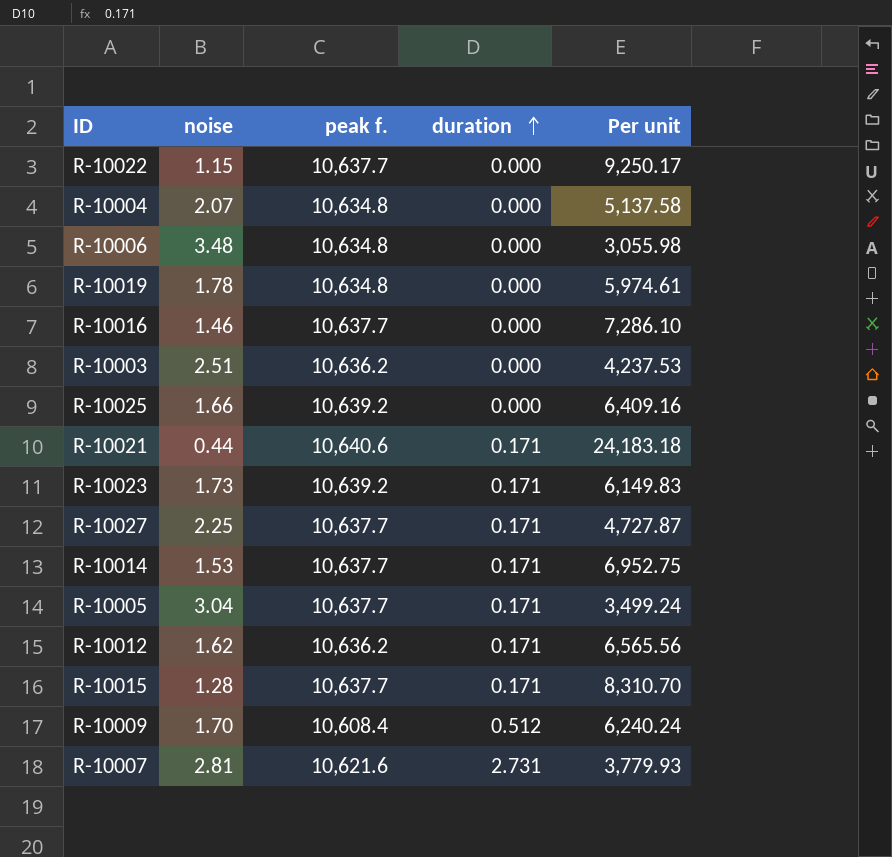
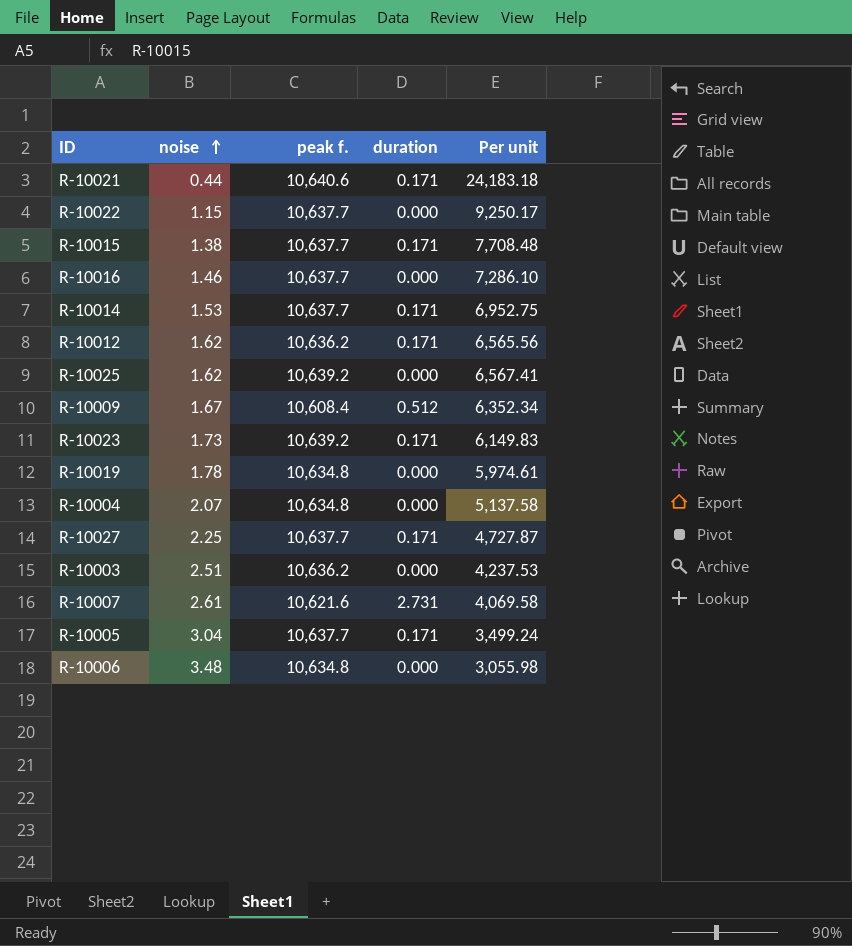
row order: duration ascending -> noise ascending
R-10015 | noise: 1.28 -> 1.38
R-10015 | Per unit: 8,310.70 -> 7,708.48
R-10025 | noise: 1.66 -> 1.62
R-10025 | Per unit: 6,409.16 -> 6,567.41
R-10009 | noise: 1.70 -> 1.67
R-10009 | Per unit: 6,240.24 -> 6,352.34
R-10007 | noise: 2.81 -> 2.61
R-10007 | Per unit: 3,779.93 -> 4,069.58

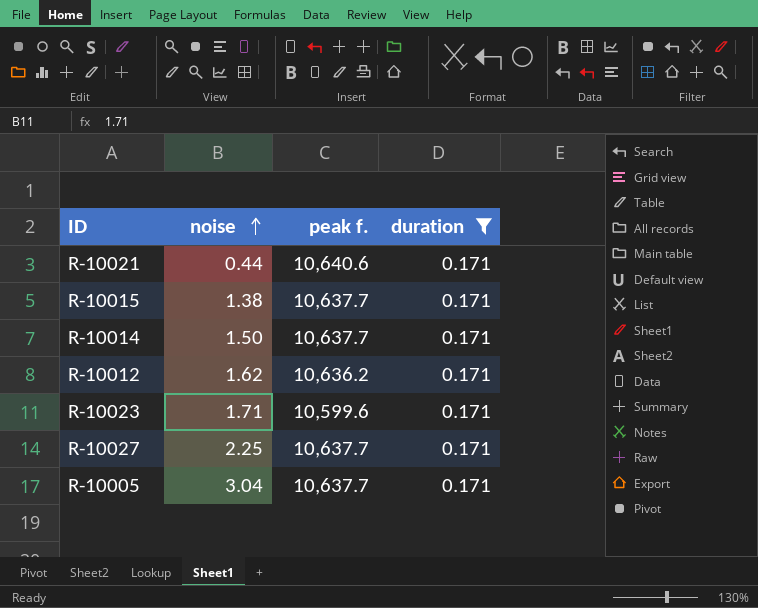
filter: none -> duration = 0.171
column Per unit | formula: [peak f.] / [noise] -> none
R-10014 | noise: 1.53 -> 1.50
R-10023 | noise: 1.73 -> 1.71
R-10023 | peak f.: 10,639.2 -> 10,599.6

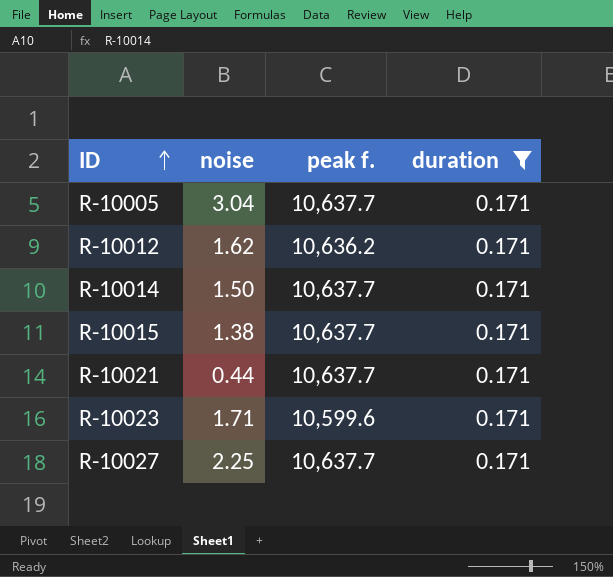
row order: noise ascending -> ID ascending
R-10021 | peak f.: 10,640.6 -> 10,637.7

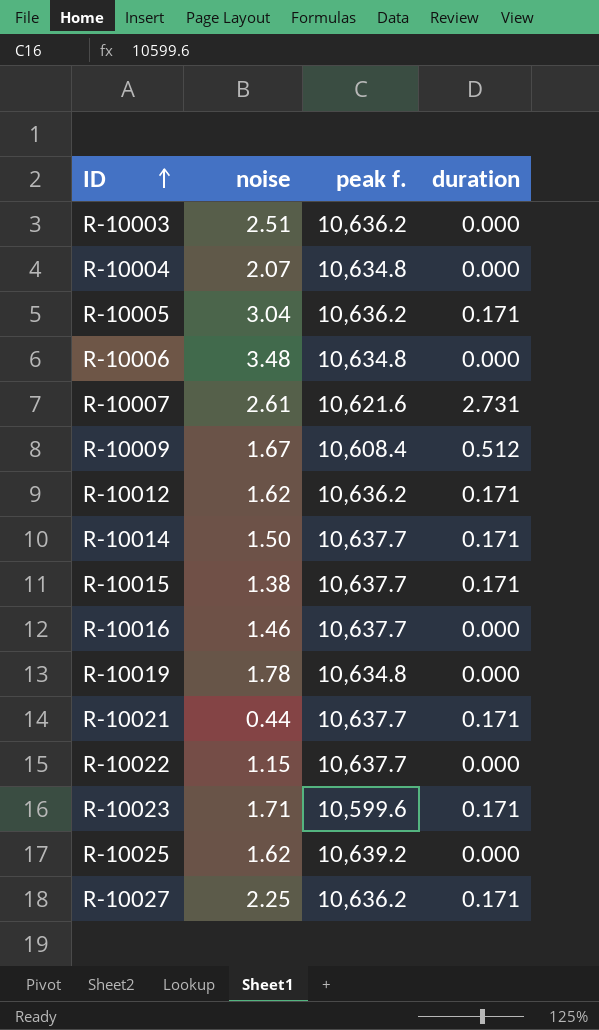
filter: duration = 0.171 -> none
R-10005 | peak f.: 10,637.7 -> 10,636.2
R-10027 | peak f.: 10,637.7 -> 10,636.2

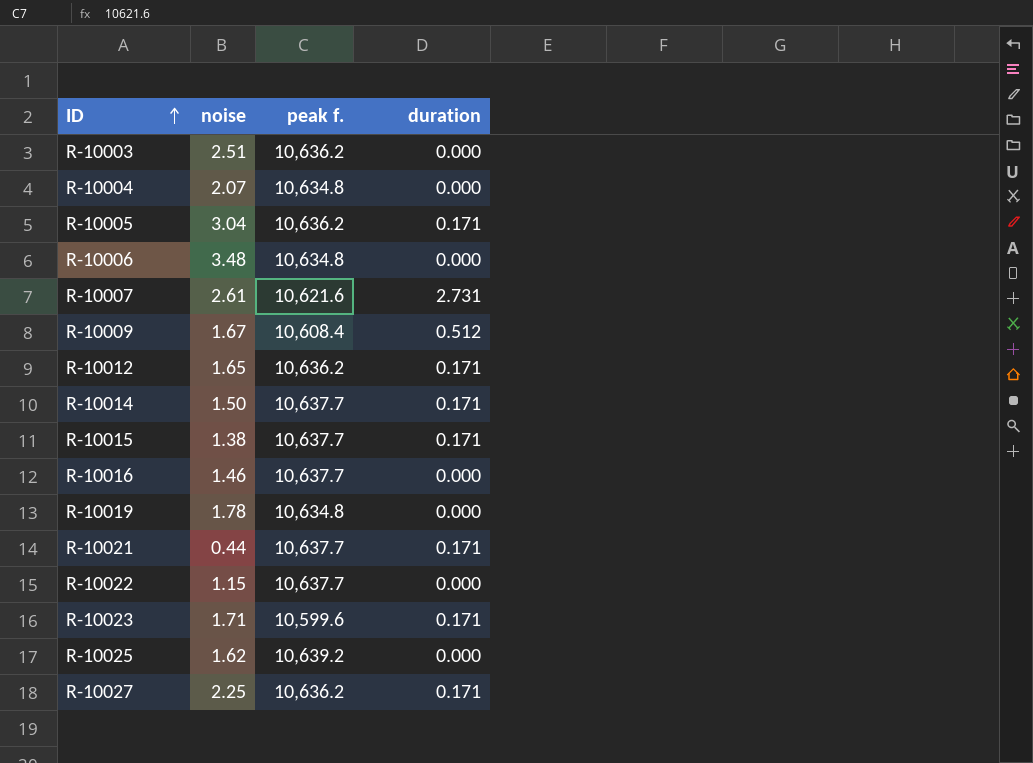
R-10012 | noise: 1.62 -> 1.65

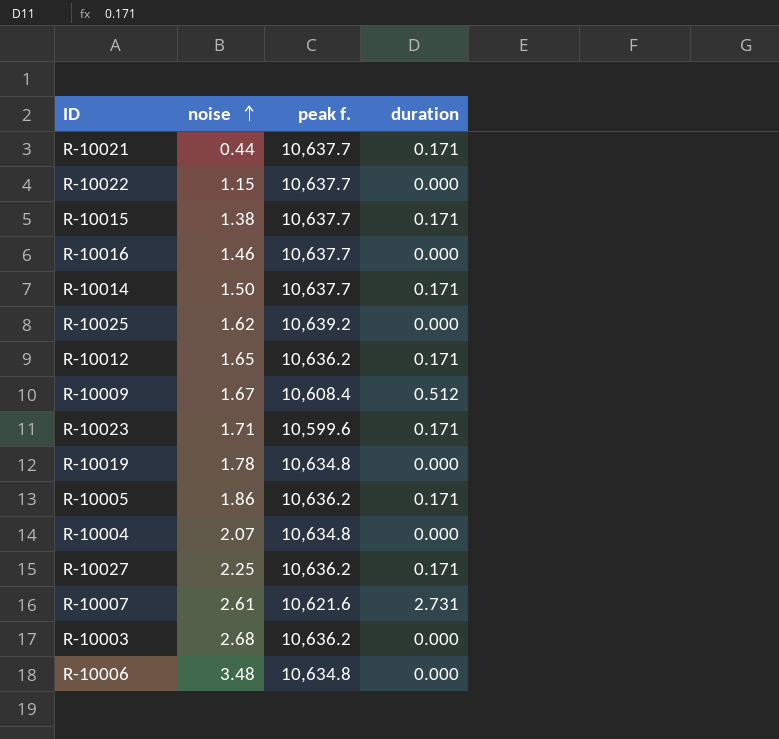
row order: ID ascending -> noise ascending
R-10005 | noise: 3.04 -> 1.86
R-10003 | noise: 2.51 -> 2.68

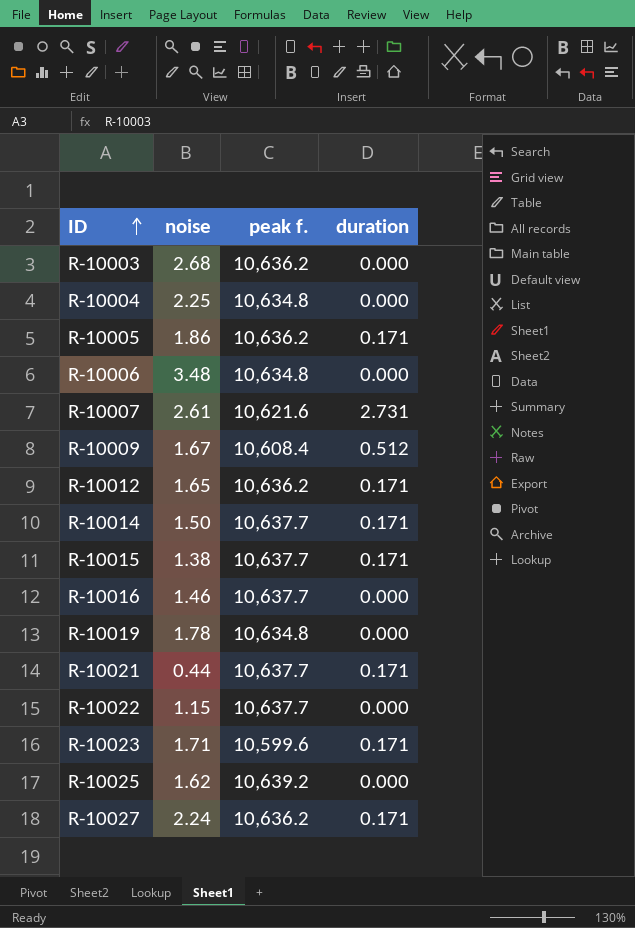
row order: noise ascending -> ID ascending
R-10004 | noise: 2.07 -> 2.25
R-10027 | noise: 2.25 -> 2.24

